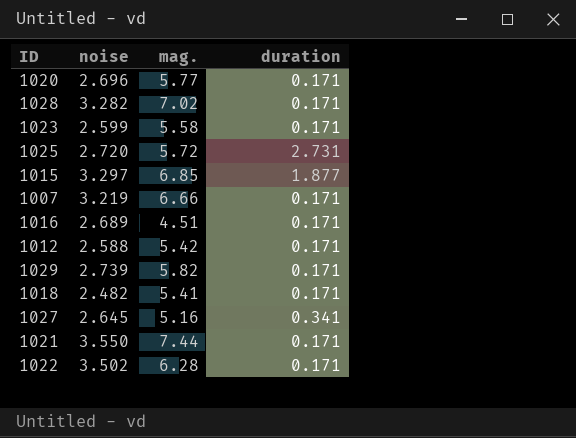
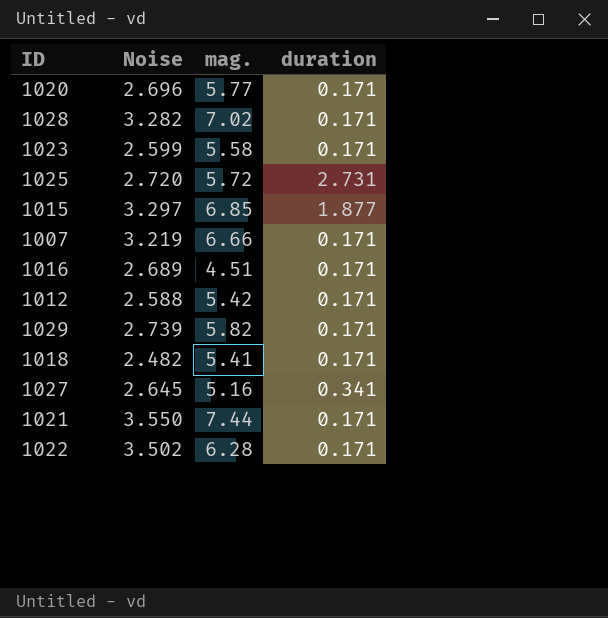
column name: noise -> Noise

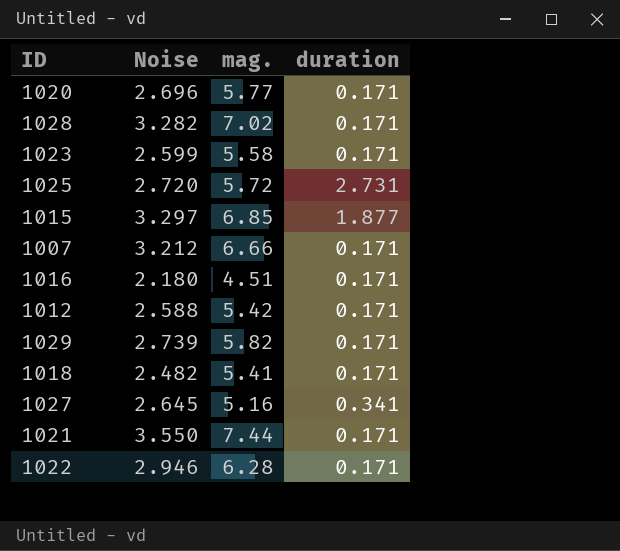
1007 | Noise: 3.219 -> 3.212
1016 | Noise: 2.689 -> 2.180
1022 | Noise: 3.502 -> 2.946

